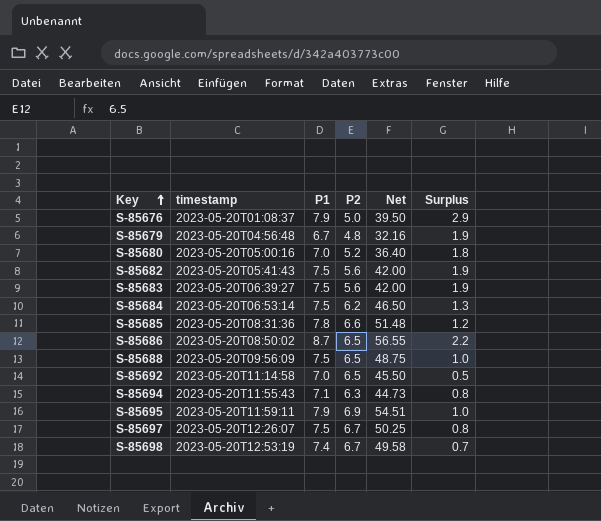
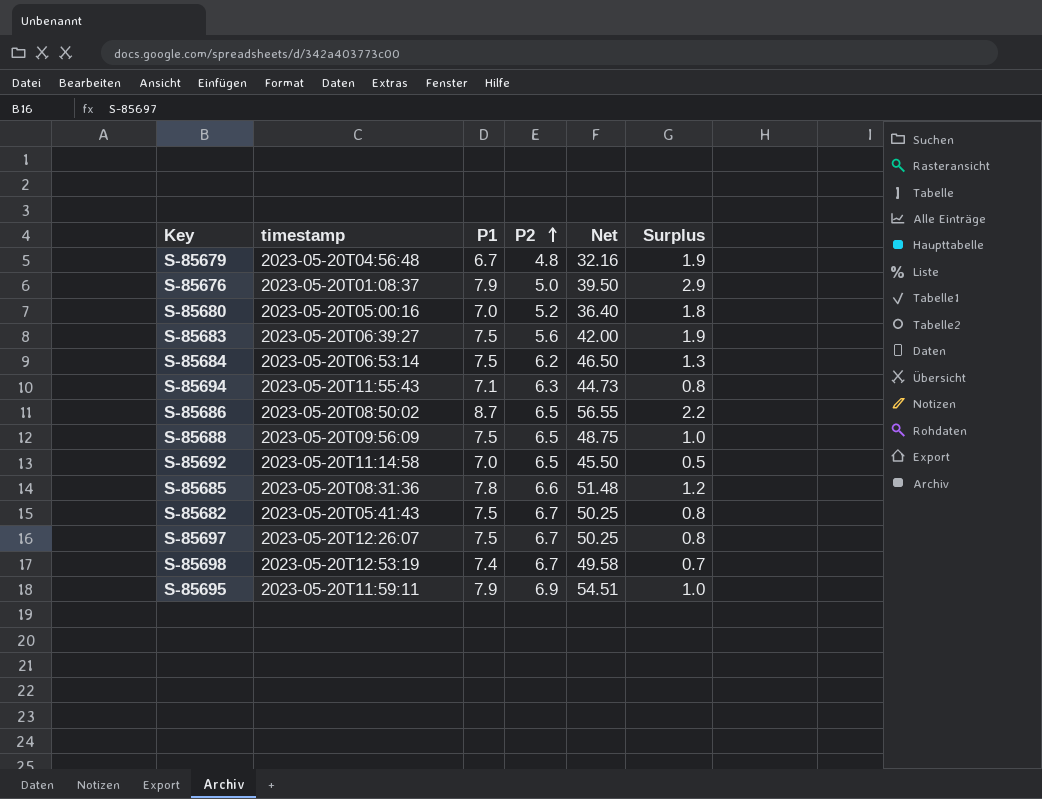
row order: Key ascending -> P2 ascending
S-85682 | P2: 5.6 -> 6.7
S-85682 | Net: 42.00 -> 50.25
S-85682 | Surplus: 1.9 -> 0.8

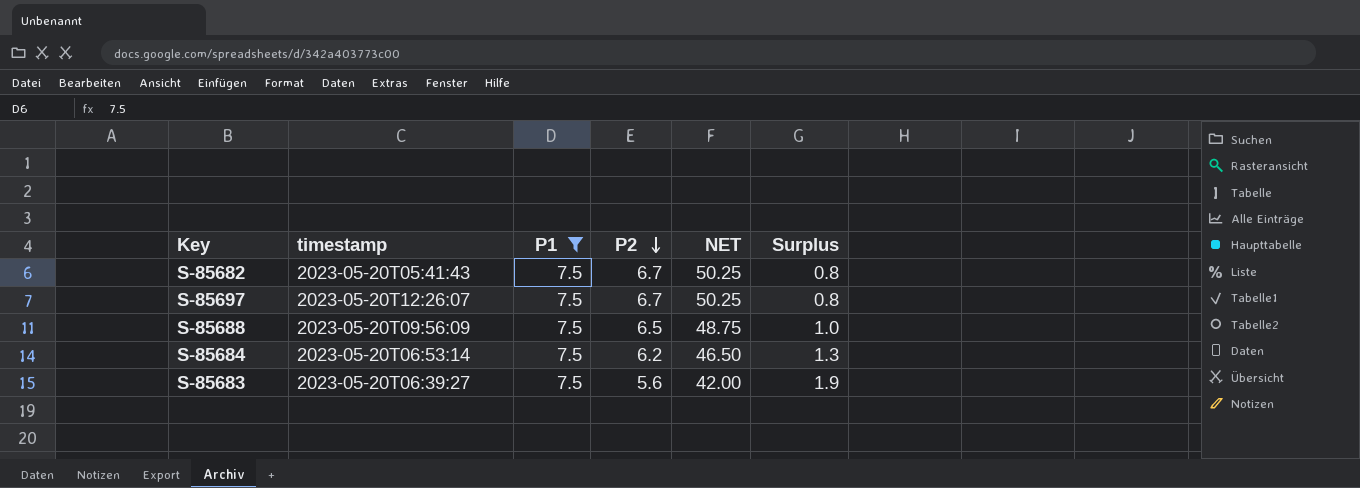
filter: none -> P1 = 7.5
row order: P2 ascending -> P2 descending
column name: Net -> NET

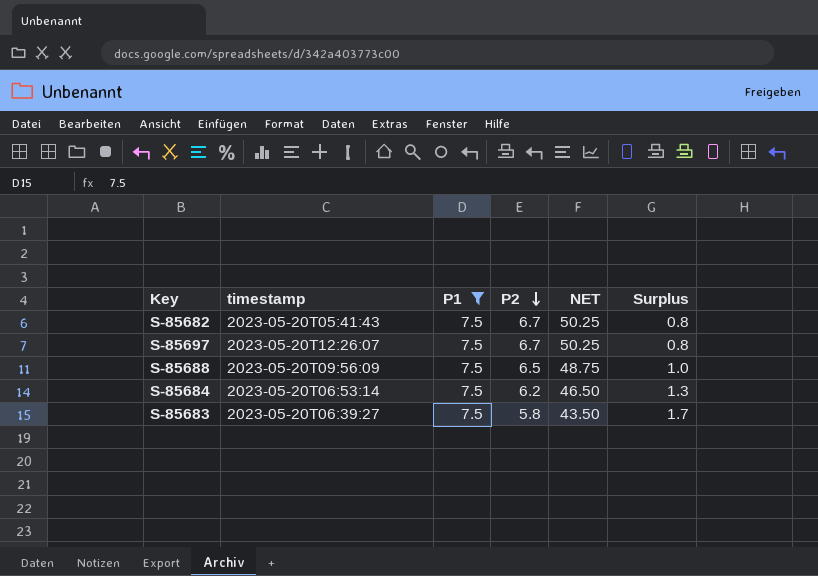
S-85683 | P2: 5.6 -> 5.8
S-85683 | NET: 42.00 -> 43.50
S-85683 | Surplus: 1.9 -> 1.7

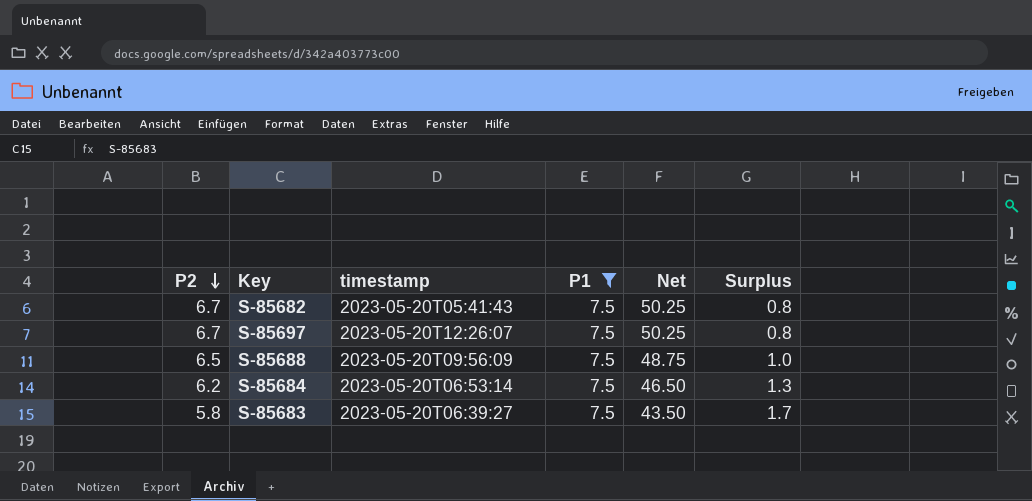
column P2 | position: 4 -> 1
column name: NET -> Net

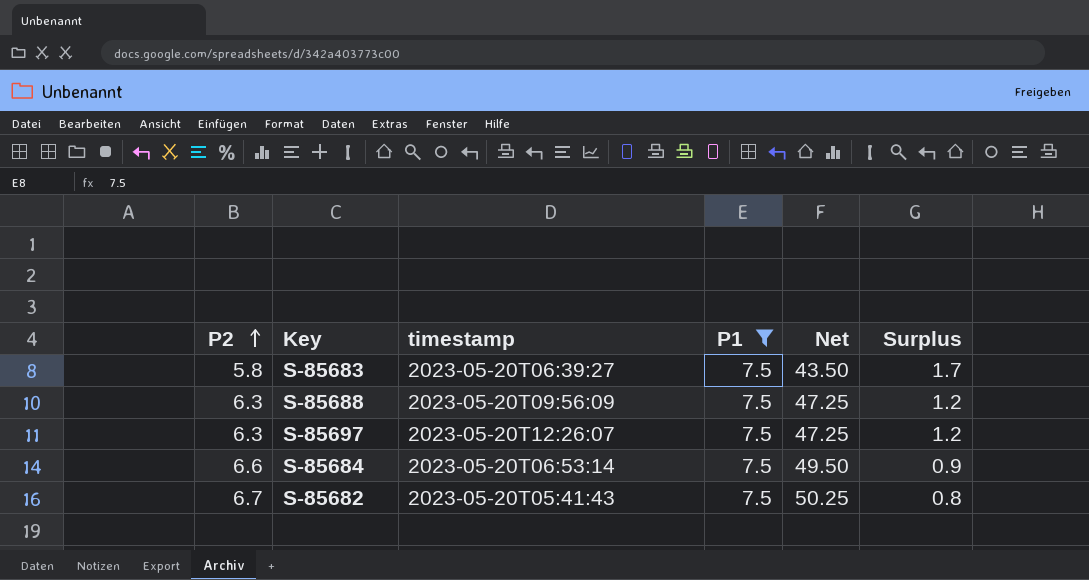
row order: P2 descending -> P2 ascending
S-85688 | P2: 6.5 -> 6.3
S-85688 | Net: 48.75 -> 47.25
S-85688 | Surplus: 1.0 -> 1.2
S-85697 | P2: 6.7 -> 6.3
S-85697 | Net: 50.25 -> 47.25
S-85697 | Surplus: 0.8 -> 1.2
S-85684 | P2: 6.2 -> 6.6
S-85684 | Net: 46.50 -> 49.50
S-85684 | Surplus: 1.3 -> 0.9

